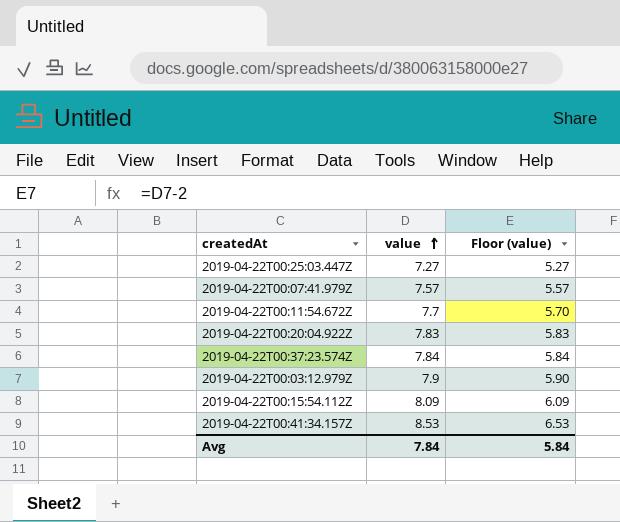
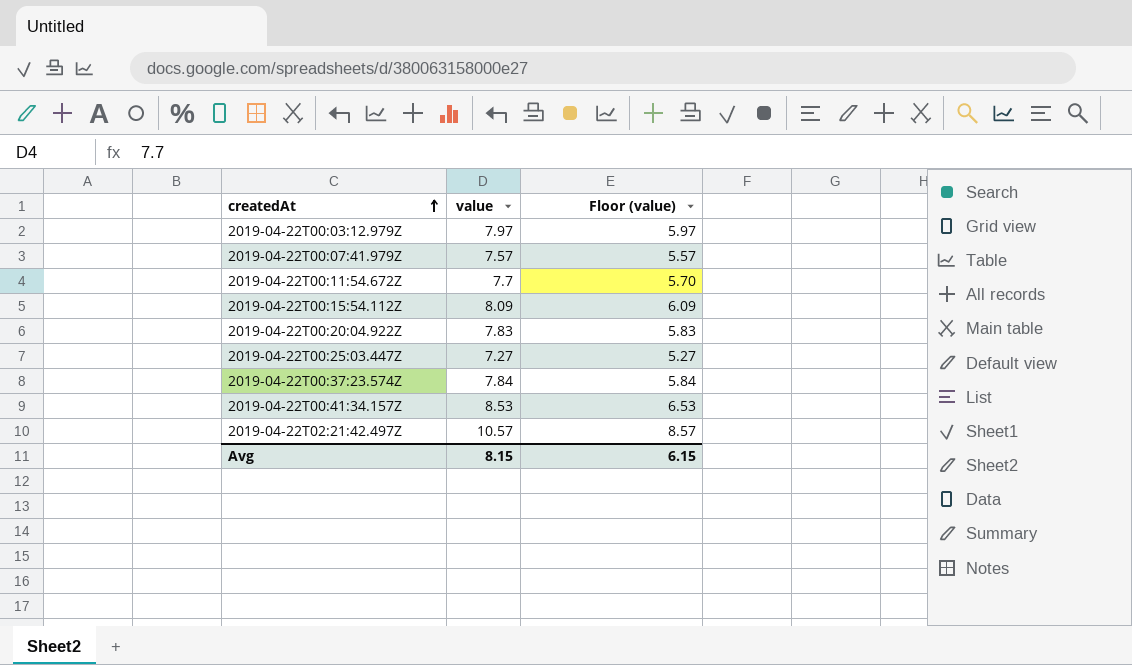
row order: value ascending -> createdAt ascending
2019-04-22T00:03:12.979Z | value: 7.9 -> 7.97
2019-04-22T00:03:12.979Z | Floor (value): 5.90 -> 5.97
row 2019-04-22T02:21:42.497Z: none -> 10.57 | 8.57
Avg | value: 7.84 -> 8.15
Avg | Floor (value): 5.84 -> 6.15

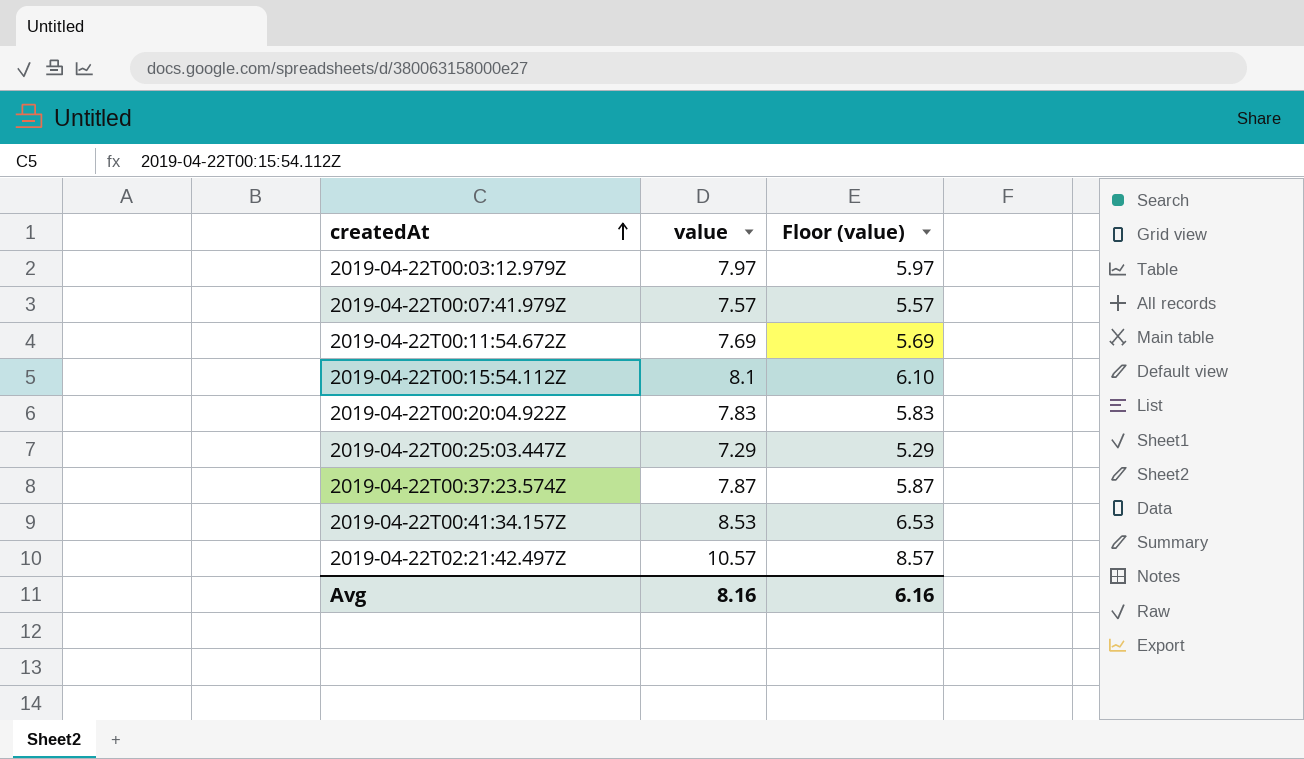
2019-04-22T00:11:54.672Z | value: 7.7 -> 7.69
2019-04-22T00:11:54.672Z | Floor (value): 5.70 -> 5.69
2019-04-22T00:15:54.112Z | value: 8.09 -> 8.1
2019-04-22T00:15:54.112Z | Floor (value): 6.09 -> 6.10
2019-04-22T00:25:03.447Z | value: 7.27 -> 7.29
2019-04-22T00:25:03.447Z | Floor (value): 5.27 -> 5.29
2019-04-22T00:37:23.574Z | value: 7.84 -> 7.87
2019-04-22T00:37:23.574Z | Floor (value): 5.84 -> 5.87
Avg | value: 8.15 -> 8.16
Avg | Floor (value): 6.15 -> 6.16

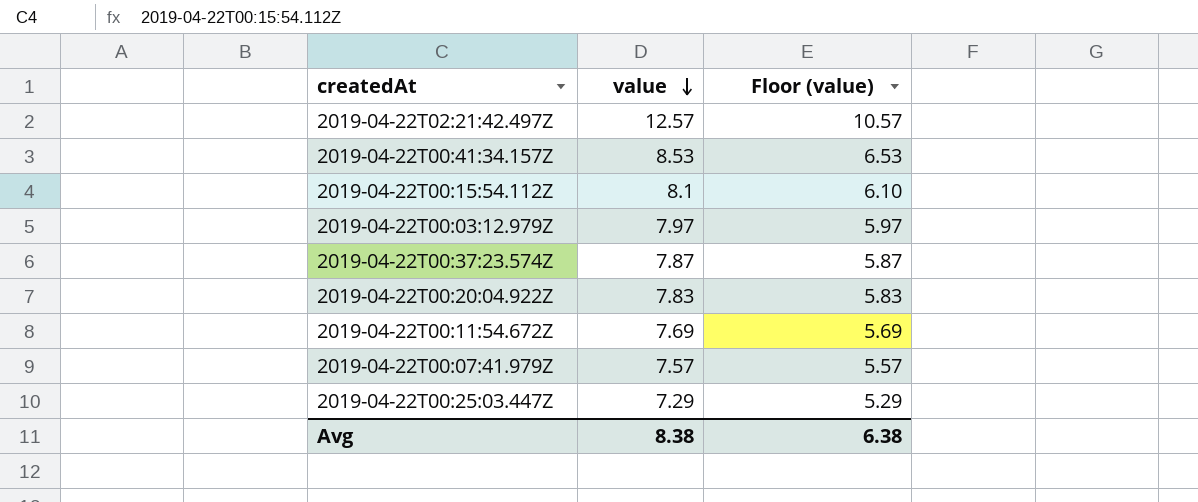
row order: createdAt ascending -> value descending
2019-04-22T02:21:42.497Z | value: 10.57 -> 12.57
2019-04-22T02:21:42.497Z | Floor (value): 8.57 -> 10.57
Avg | value: 8.16 -> 8.38
Avg | Floor (value): 6.16 -> 6.38

